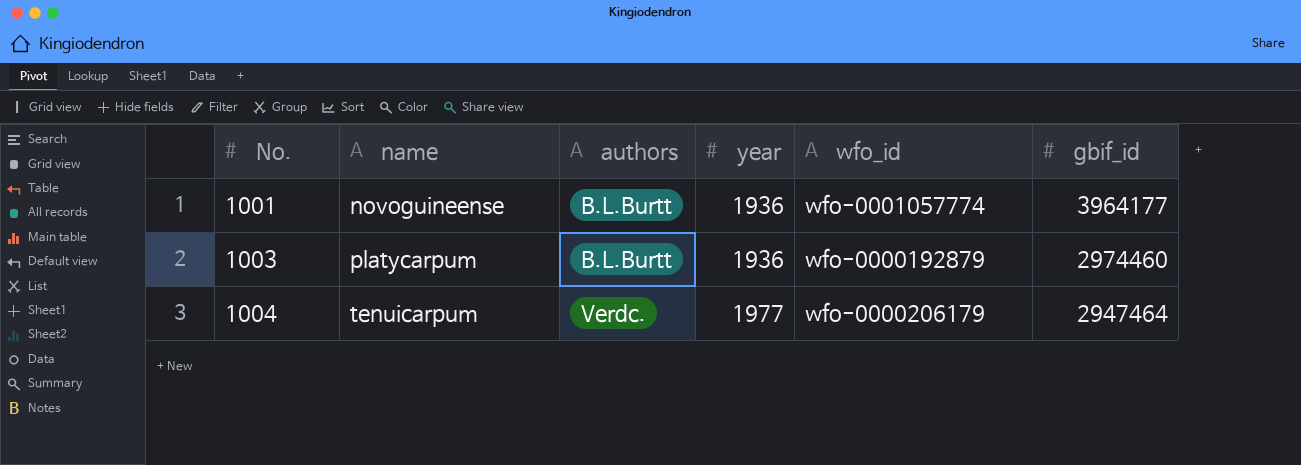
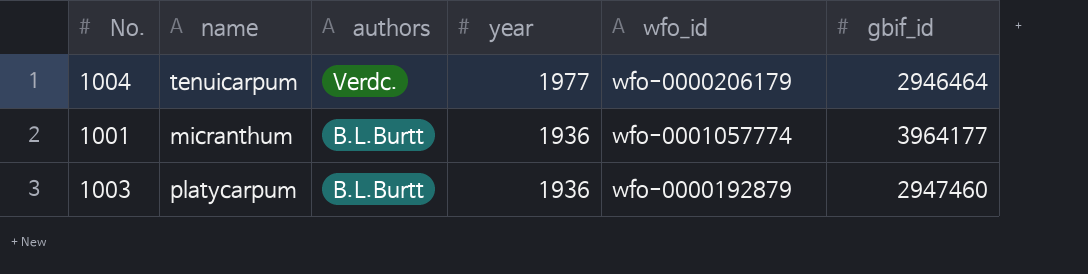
row order: No. ascending -> authors descending
1004 | gbif_id: 2947464 -> 2946464
1001 | name: novoguineense -> micranthum
1003 | gbif_id: 2974460 -> 2947460

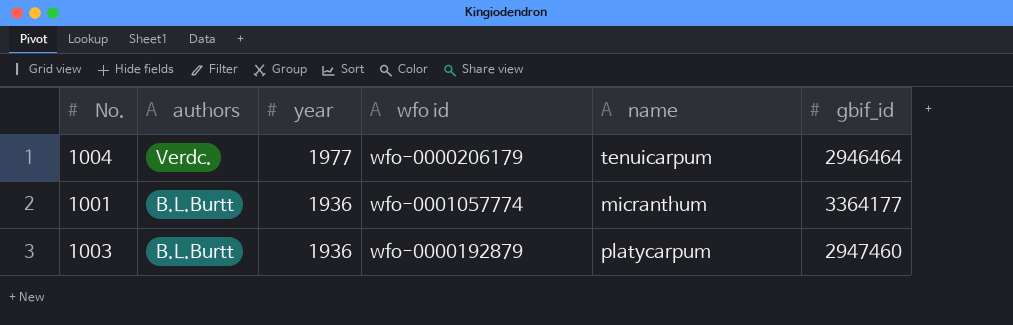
column name: wfo_id -> wfo id
column name | position: 2 -> 5
1001 | gbif_id: 3964177 -> 3364177

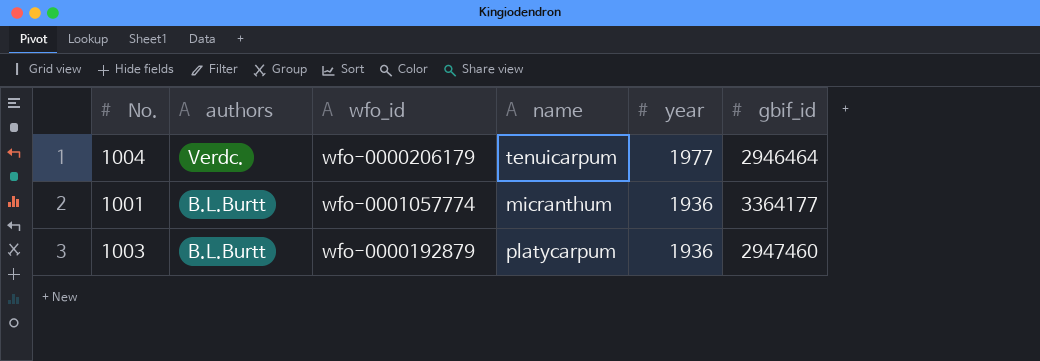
column name: wfo id -> wfo_id
column year | position: 3 -> 5

